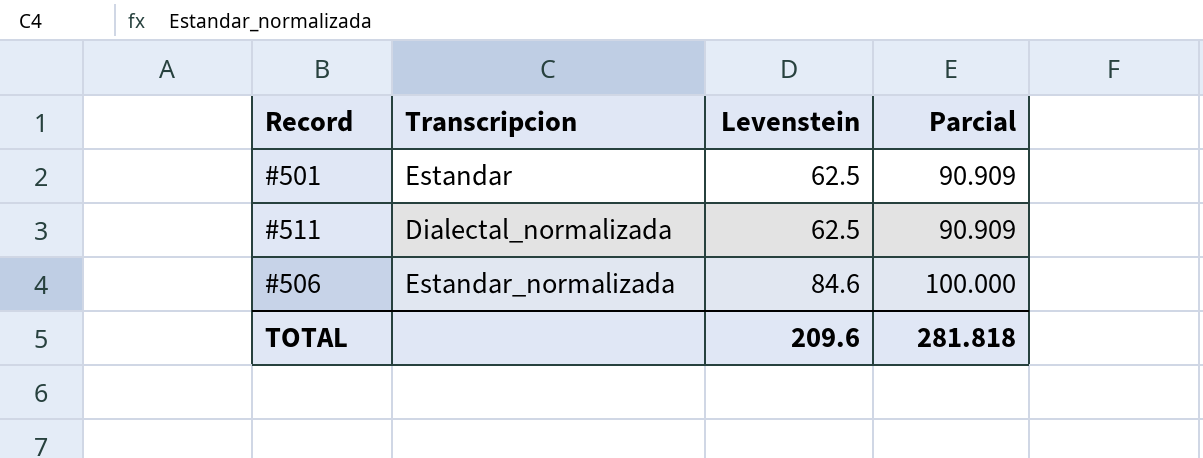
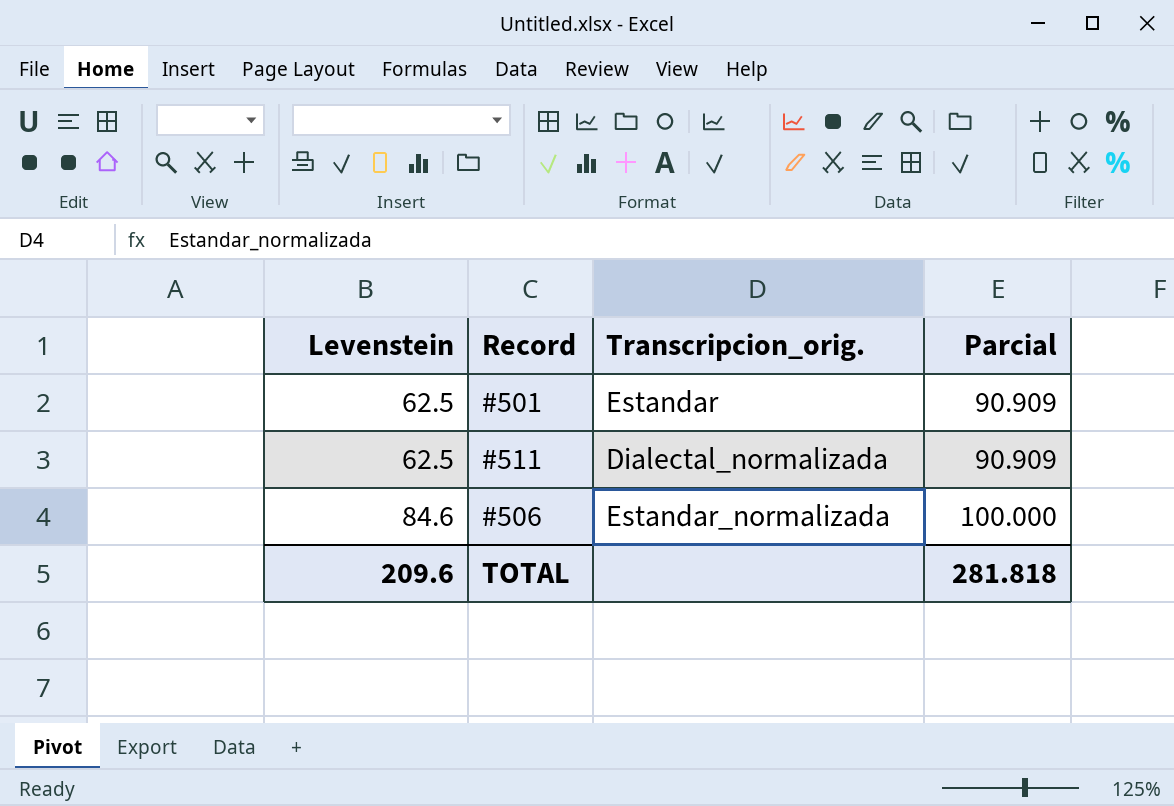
column Levenstein | position: 3 -> 1
column name: Transcripcion -> Transcripcion_orig.

